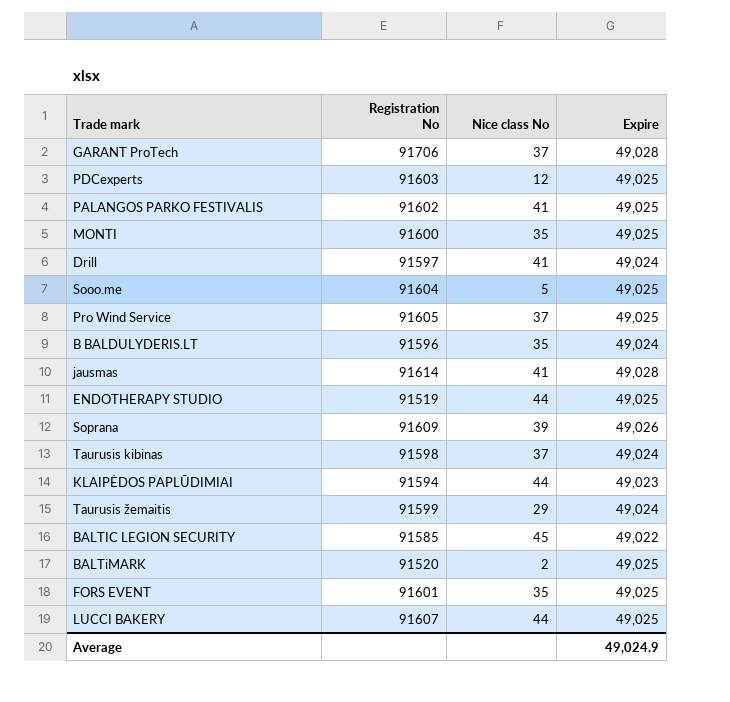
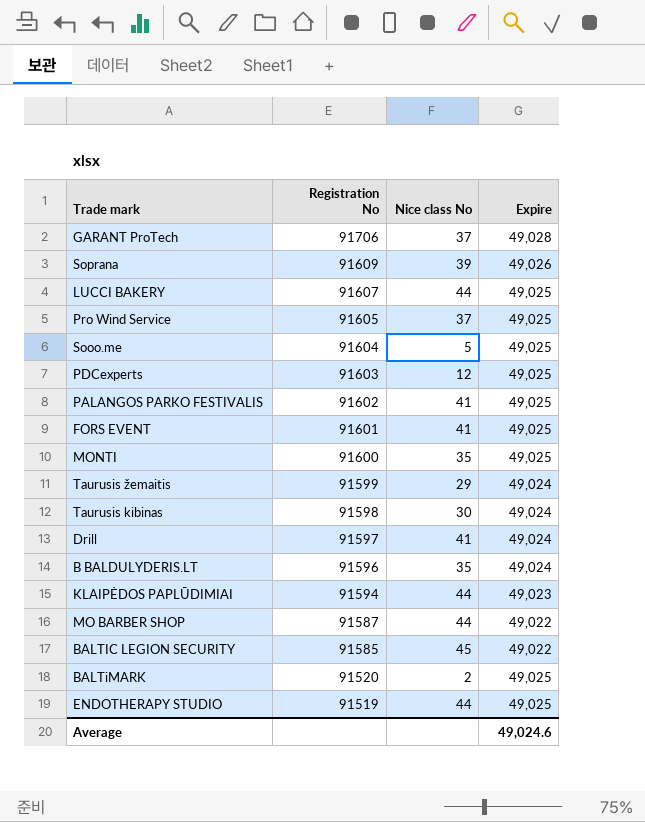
row order: none -> Registration No descending
row jausmas: 91614 | 41 | 49,028 -> none
FORS EVENT | Nice class No: 35 -> 41
Taurusis kibinas | Nice class No: 37 -> 30
row MO BARBER SHOP: none -> 91587 | 44 | 49,022
Average | Expire: 49,024.9 -> 49,024.6

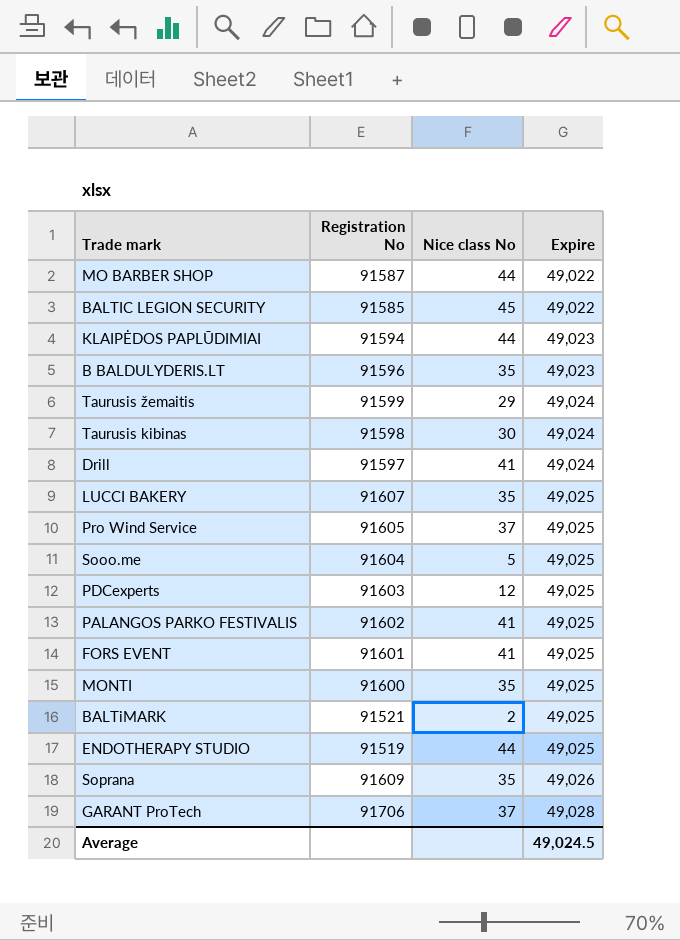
row order: Registration No descending -> Expire ascending
B BALDULYDERIS.LT | Expire: 49,024 -> 49,023
LUCCI BAKERY | Nice class No: 44 -> 35
BALTiMARK | Registration No: 91520 -> 91521
Soprana | Nice class No: 39 -> 35
Average | Expire: 49,024.6 -> 49,024.5

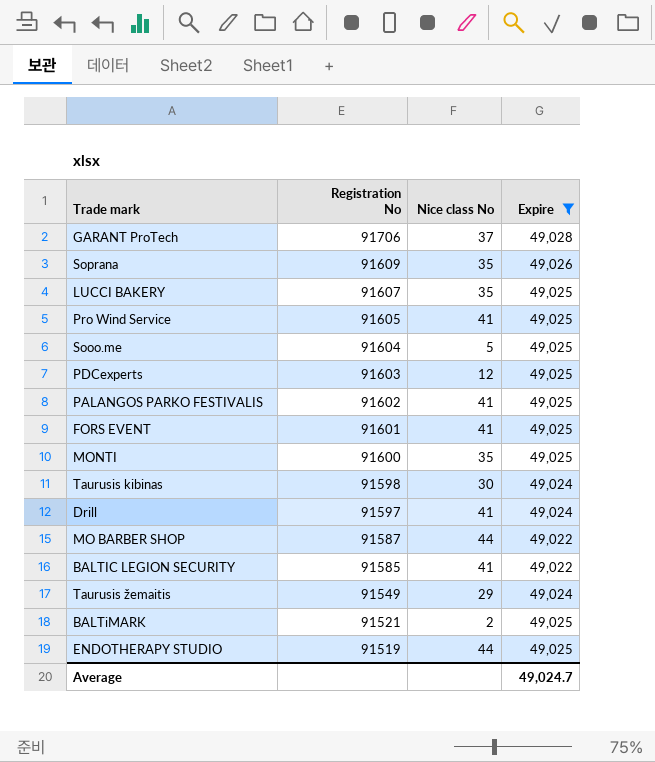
filter: none -> Expire != 49,023
row order: Expire ascending -> Registration No descending
Pro Wind Service | Nice class No: 37 -> 41
BALTIC LEGION SECURITY | Nice class No: 45 -> 41
Taurusis žemaitis | Registration No: 91599 -> 91549
Average | Expire: 49,024.5 -> 49,024.7

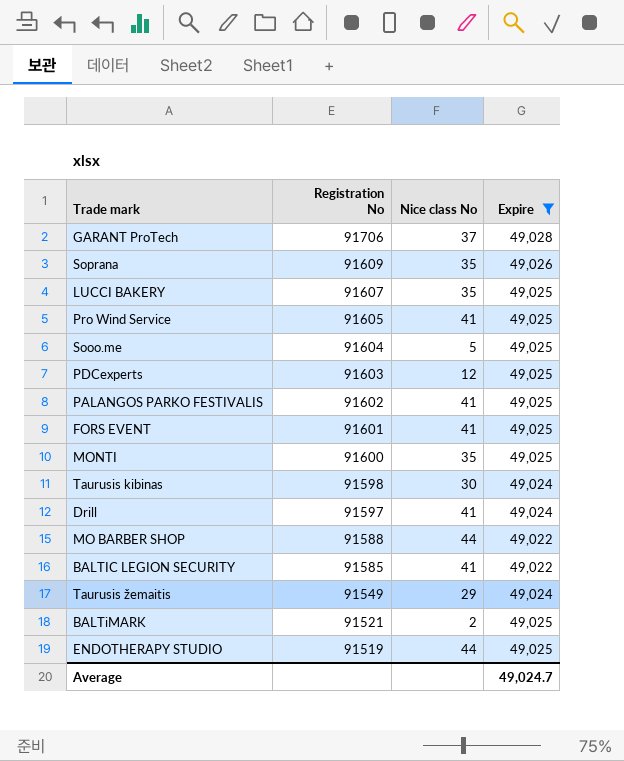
MO BARBER SHOP | Registration No: 91587 -> 91588

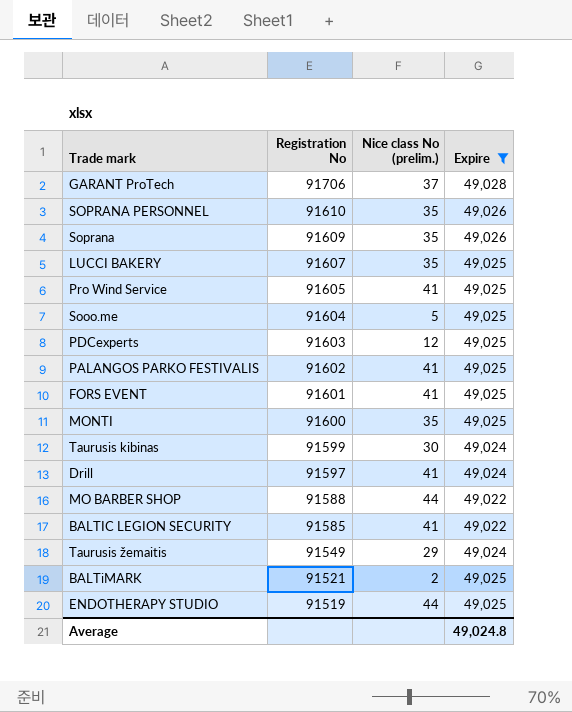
column name: Nice class No -> Nice class No (prelim.)
row SOPRANA PERSONNEL: none -> 91610 | 35 | 49,026
Taurusis kibinas | Registration No: 91598 -> 91599
Average | Expire: 49,024.7 -> 49,024.8

